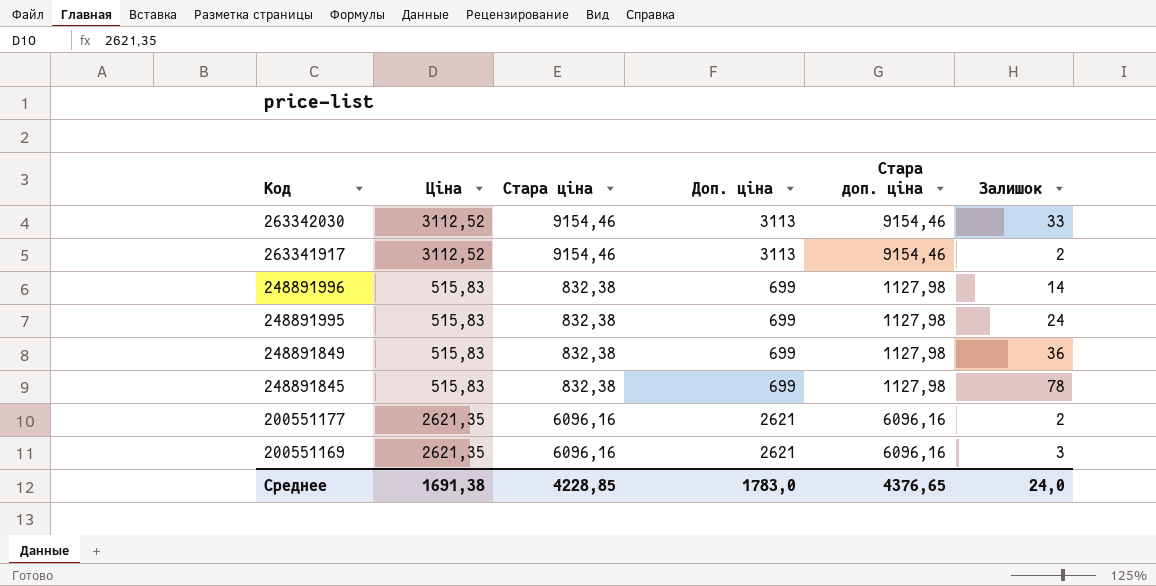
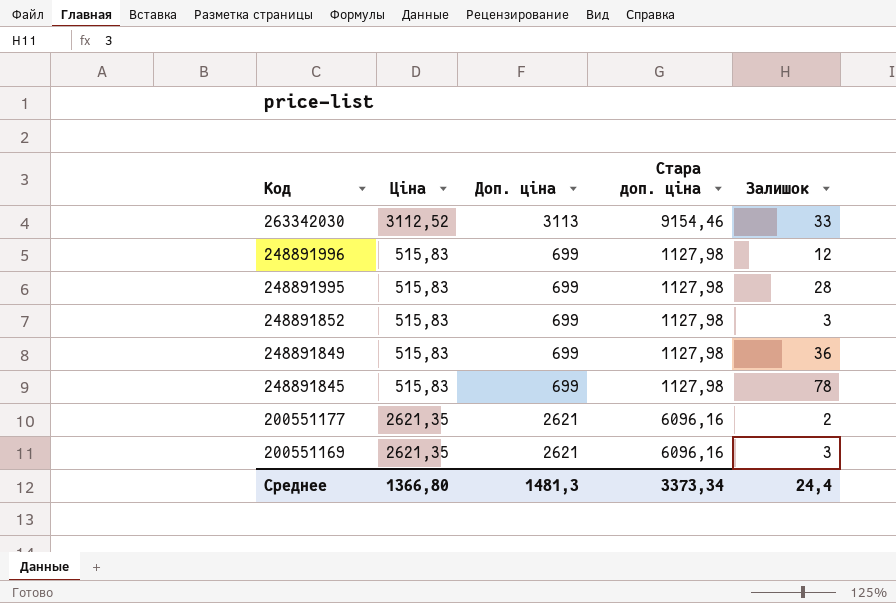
column Стара ціна | position: 3 -> none
row 263341917: 3112,52 | 9154,46 | 3113 | 9154,46 | 2 -> none
248891996 | Залишок: 14 -> 12
248891995 | Залишок: 24 -> 28
row 248891852: none -> 515,83 | 699 | 1127,98 | 3
Среднее | Ціна: 1691,38 -> 1366,80
Среднее | Доп. ціна: 1783,0 -> 1481,3
Среднее | Стара доп. ціна: 4376,65 -> 3373,34
Среднее | Залишок: 24,0 -> 24,4

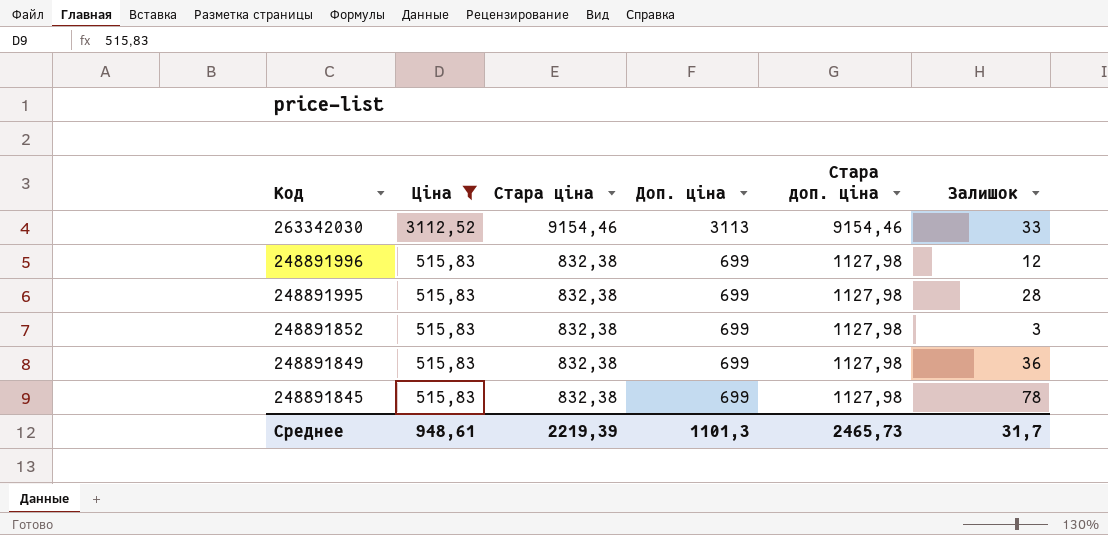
filter: none -> Ціна != 2621,35
column Стара ціна | position: none -> 3
Среднее | Ціна: 1366,80 -> 948,61
Среднее | Доп. ціна: 1481,3 -> 1101,3
Среднее | Стара доп. ціна: 3373,34 -> 2465,73
Среднее | Залишок: 24,4 -> 31,7

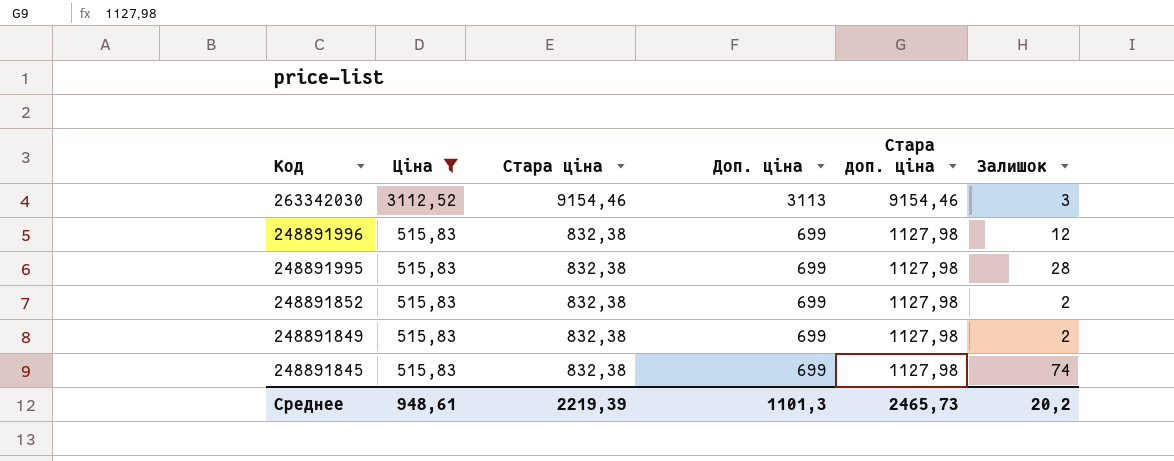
263342030 | Залишок: 33 -> 3
248891852 | Залишок: 3 -> 2
248891849 | Залишок: 36 -> 2
248891845 | Залишок: 78 -> 74
Среднее | Залишок: 31,7 -> 20,2

